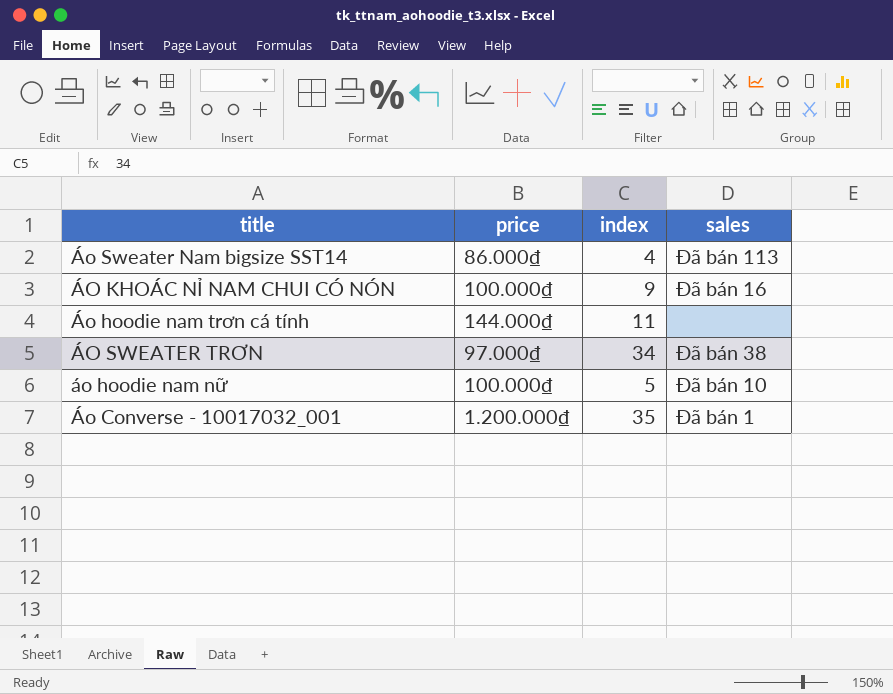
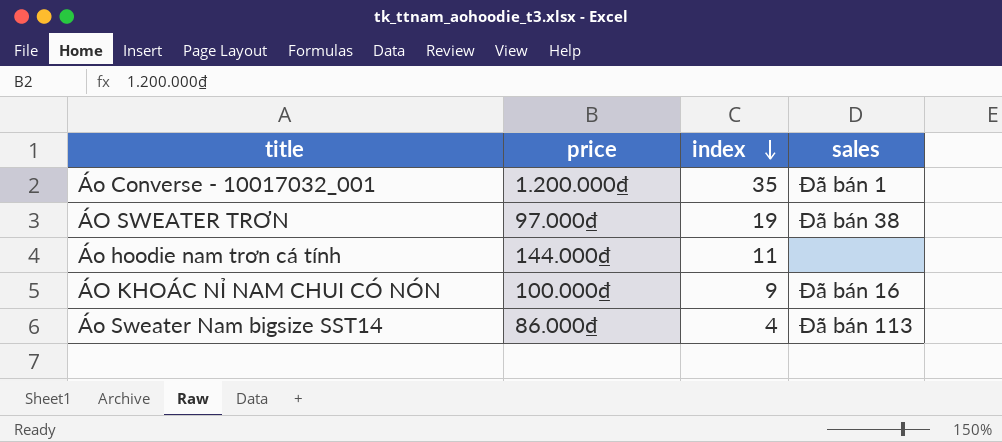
row order: none -> index descending
row áo hoodie nam nữ: 100.000₫ | 5 | Đã bán 10 -> none
ÁO SWEATER TRƠN | index: 34 -> 19

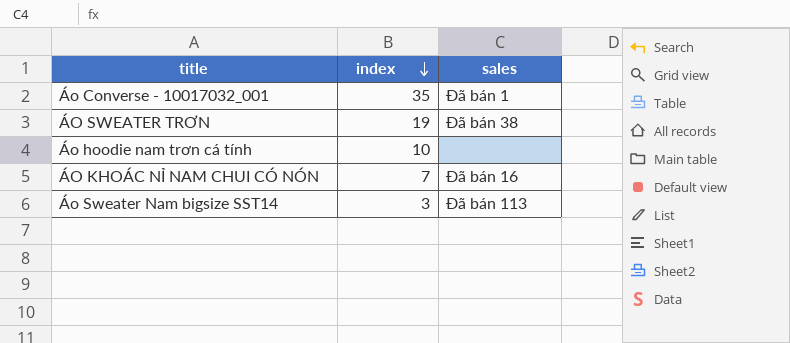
column price | position: 2 -> none
Áo hoodie nam trơn cá tính | index: 11 -> 10
ÁO KHOÁC NỈ NAM CHUI CÓ NÓN | index: 9 -> 7
Áo Sweater Nam bigsize SST14 | index: 4 -> 3

